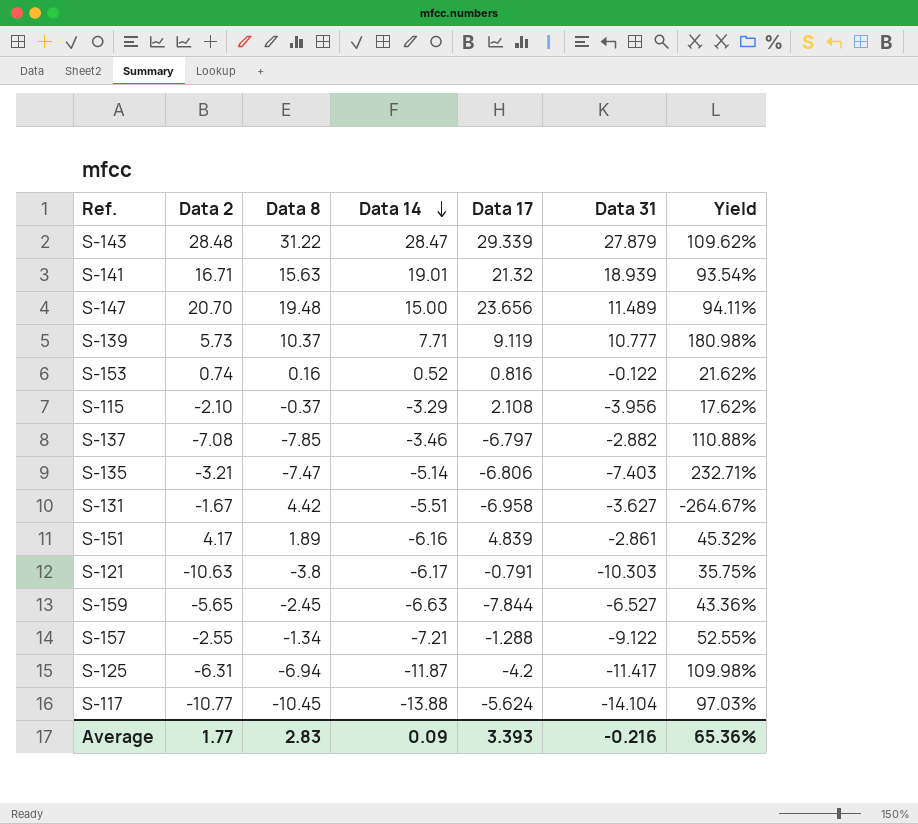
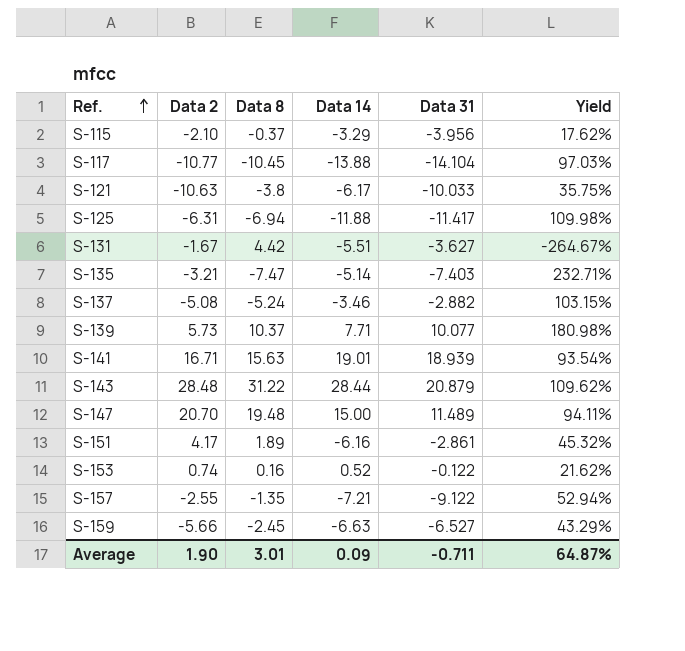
row order: Data 14 descending -> Ref. ascending
column Data 17 | position: 5 -> none
S-121 | Data 31: -10.303 -> -10.033
S-125 | Data 14: -11.87 -> -11.88
S-137 | Data 2: -7.08 -> -5.08
S-137 | Data 8: -7.85 -> -5.24
S-137 | Yield: 110.88% -> 103.15%
S-139 | Data 31: 10.777 -> 10.077
S-143 | Data 14: 28.47 -> 28.44
S-143 | Data 31: 27.879 -> 20.879
S-157 | Data 8: -1.34 -> -1.35
S-157 | Yield: 52.55% -> 52.94%
S-159 | Data 2: -5.65 -> -5.66
S-159 | Yield: 43.36% -> 43.29%
Average | Data 2: 1.77 -> 1.90
Average | Data 8: 2.83 -> 3.01
Average | Data 31: -0.216 -> -0.711
Average | Yield: 65.36% -> 64.87%

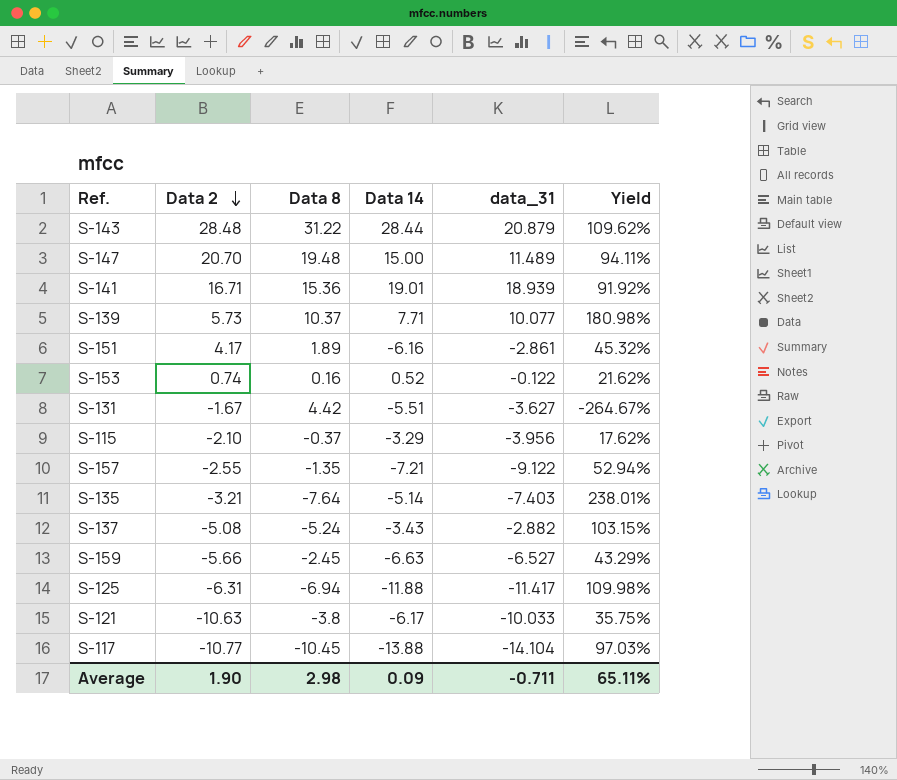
row order: Ref. ascending -> Data 2 descending
column name: Data 31 -> data_31
S-141 | Data 8: 15.63 -> 15.36
S-141 | Yield: 93.54% -> 91.92%
S-135 | Data 8: -7.47 -> -7.64
S-135 | Yield: 232.71% -> 238.01%
S-137 | Data 14: -3.46 -> -3.43
Average | Data 8: 3.01 -> 2.98
Average | Yield: 64.87% -> 65.11%

